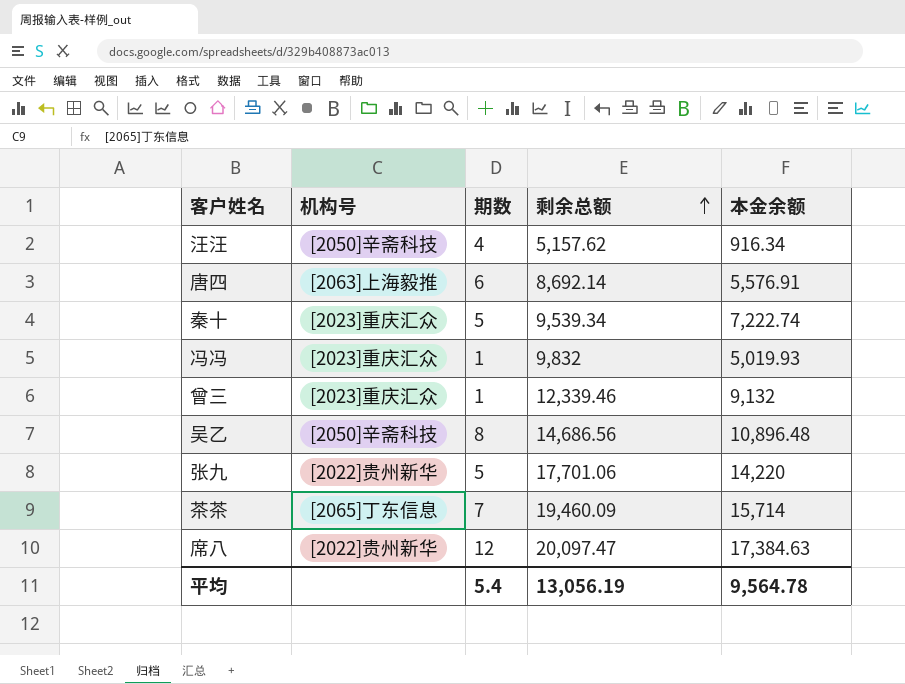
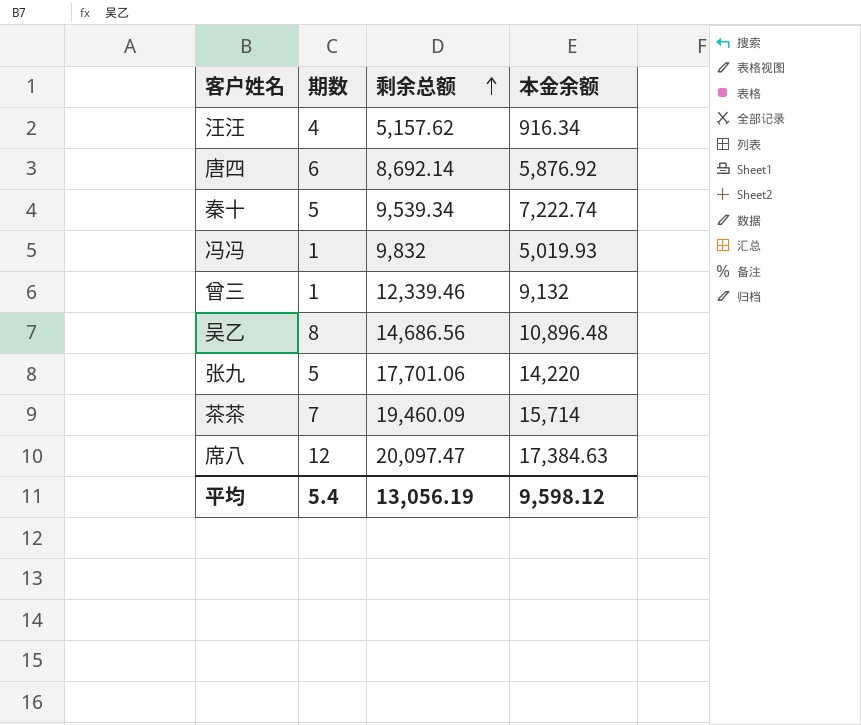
column 机构号 | position: 2 -> none
唐四 | 本金余额: 5,576.91 -> 5,876.92
平均 | 本金余额: 9,564.78 -> 9,598.12

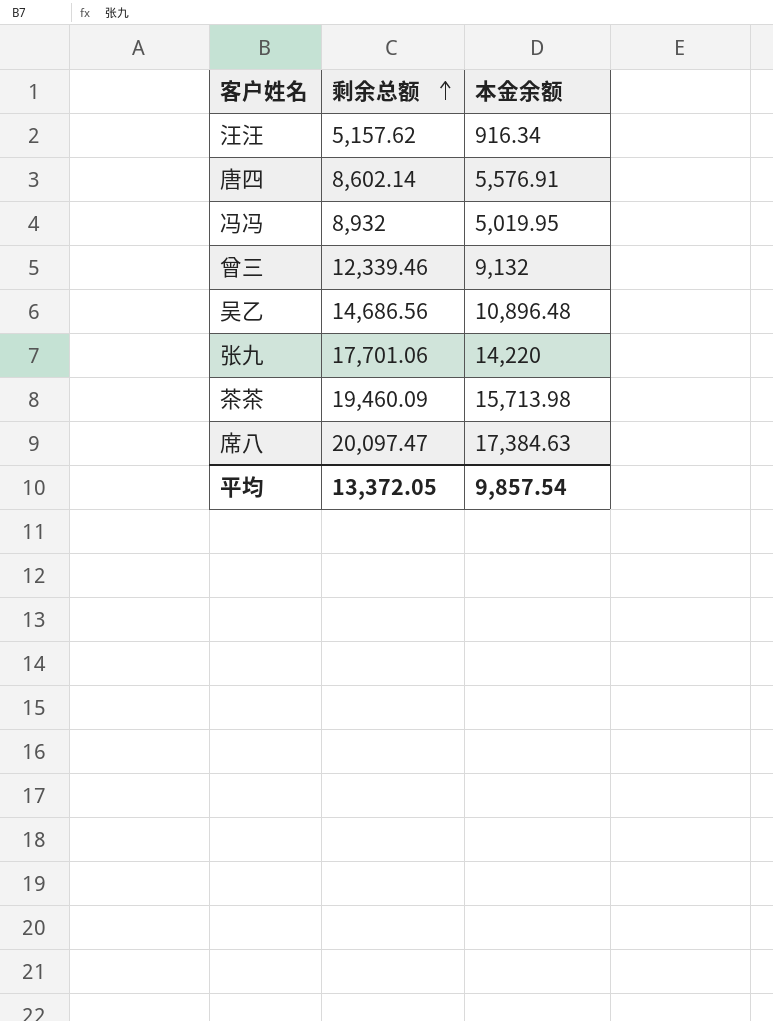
column 期数 | position: 2 -> none
row 秦十: 5 | 9,539.34 | 7,222.74 -> none
唐四 | 剩余总额: 8,692.14 -> 8,602.14
唐四 | 本金余额: 5,876.92 -> 5,576.91
冯冯 | 剩余总额: 9,832 -> 8,932
冯冯 | 本金余额: 5,019.93 -> 5,019.95
茶茶 | 本金余额: 15,714 -> 15,713.98
平均 | 剩余总额: 13,056.19 -> 13,372.05
平均 | 本金余额: 9,598.12 -> 9,857.54

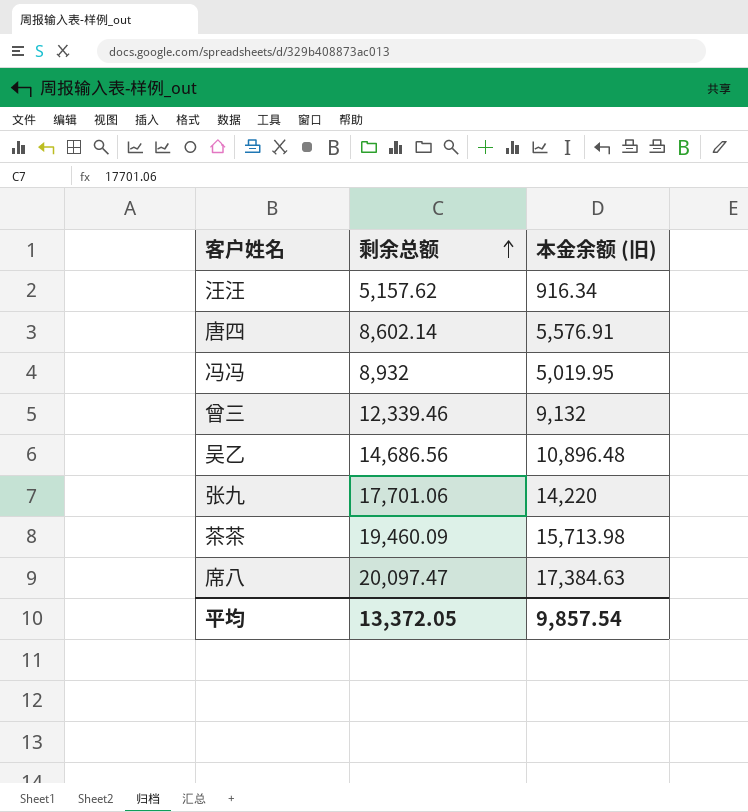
column name: 本金余额 -> 本金余额 (旧)

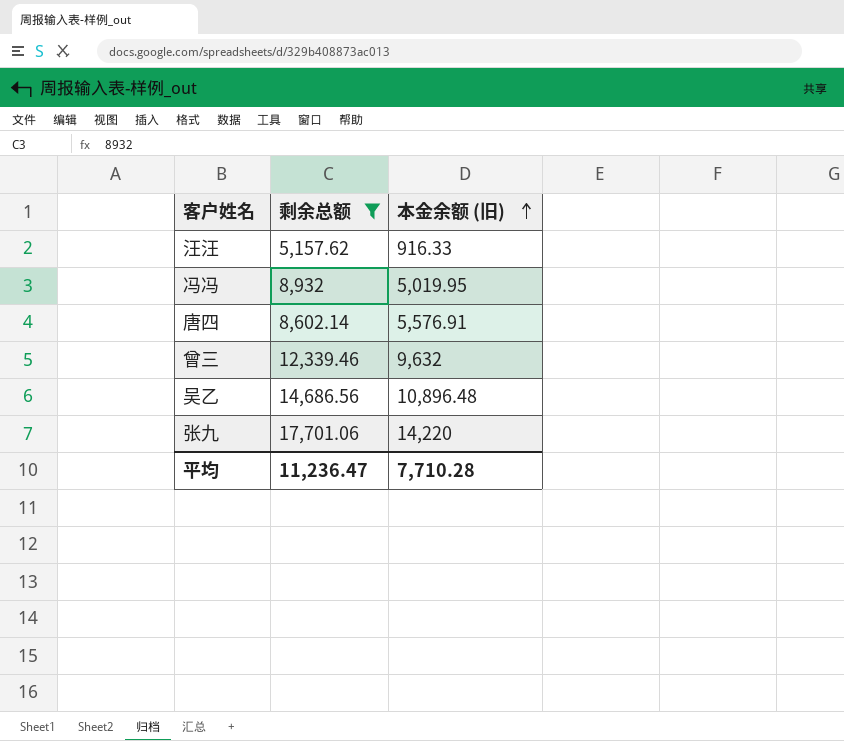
filter: none -> 剩余总额 <= 17,701.06
row order: 剩余总额 ascending -> 本金余额 (旧) ascending
汪汪 | 本金余额 (旧): 916.34 -> 916.33
曾三 | 本金余额 (旧): 9,132 -> 9,632
平均 | 剩余总额: 13,372.05 -> 11,236.47
平均 | 本金余额 (旧): 9,857.54 -> 7,710.28

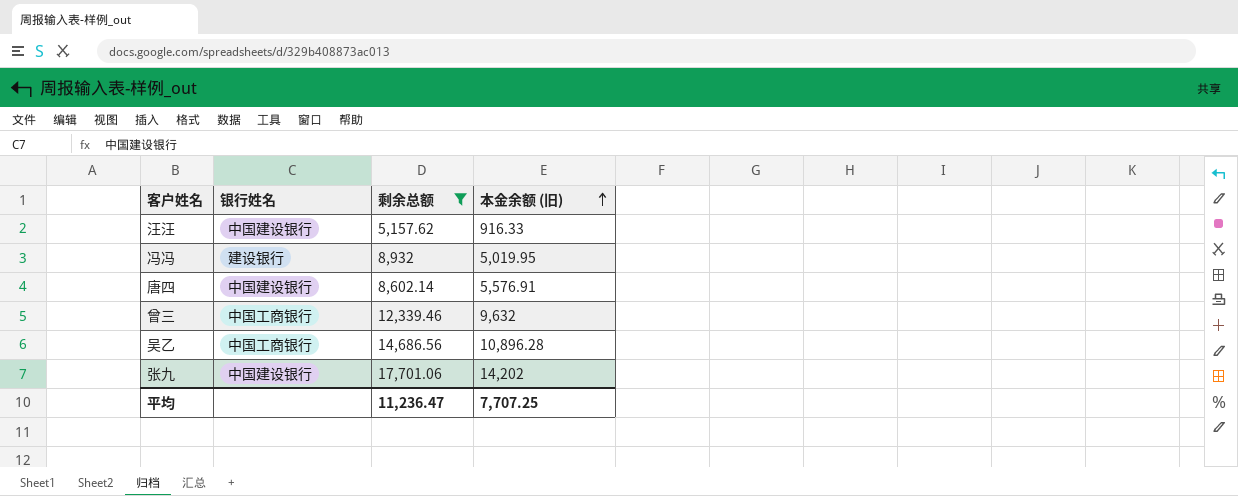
column 银行姓名 | position: none -> 2
吴乙 | 本金余额 (旧): 10,896.48 -> 10,896.28
张九 | 本金余额 (旧): 14,220 -> 14,202
平均 | 本金余额 (旧): 7,710.28 -> 7,707.25

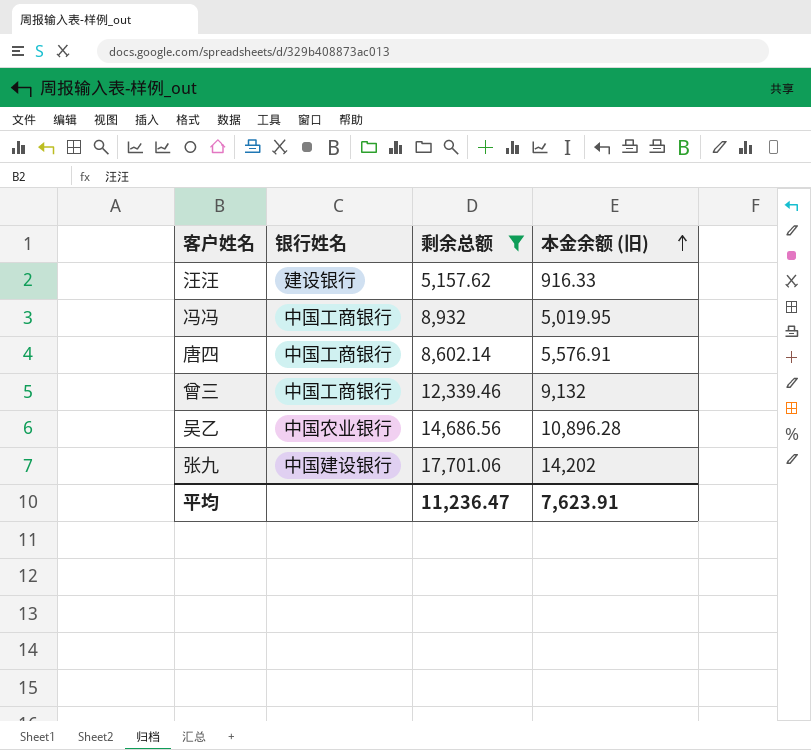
汪汪 | 银行姓名: 中国建设银行 -> 建设银行
冯冯 | 银行姓名: 建设银行 -> 中国工商银行
唐四 | 银行姓名: 中国建设银行 -> 中国工商银行
曾三 | 本金余额 (旧): 9,632 -> 9,132
吴乙 | 银行姓名: 中国工商银行 -> 中国农业银行
平均 | 本金余额 (旧): 7,707.25 -> 7,623.91

